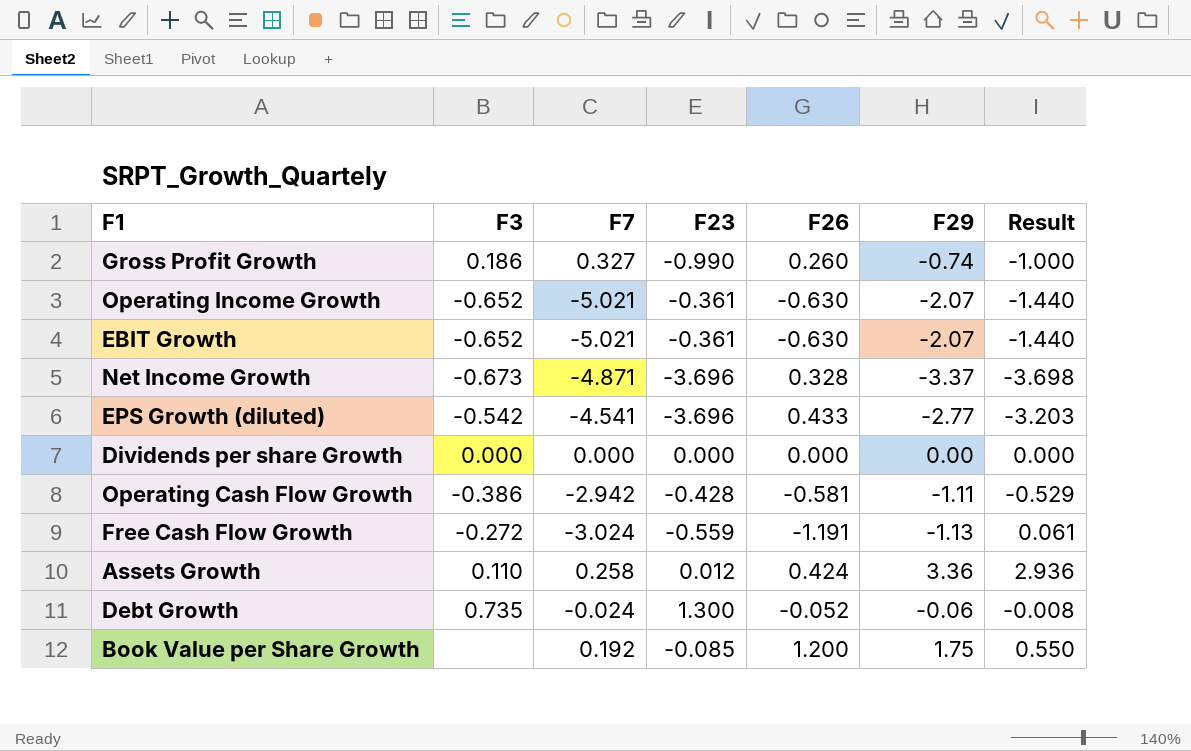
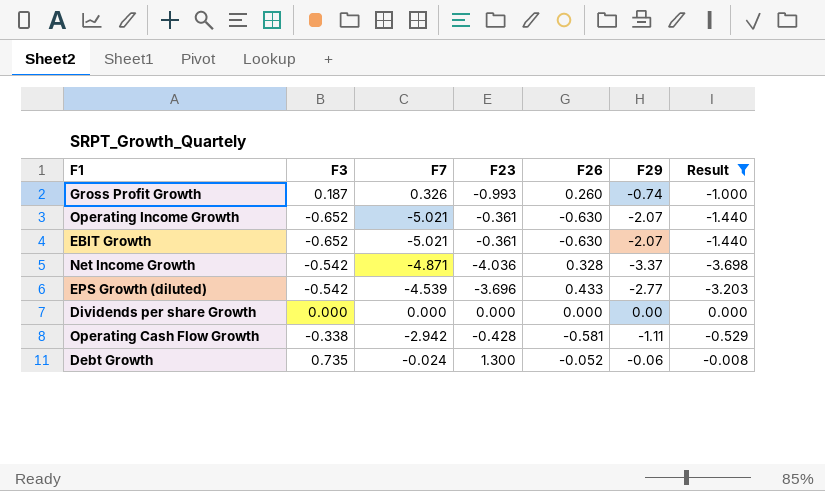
filter: none -> Result <= 0.000
Gross Profit Growth | F3: 0.186 -> 0.187
Gross Profit Growth | F7: 0.327 -> 0.326
Gross Profit Growth | F23: -0.990 -> -0.993
Net Income Growth | F3: -0.673 -> -0.542
Net Income Growth | F23: -3.696 -> -4.036
EPS Growth (diluted) | F7: -4.541 -> -4.539
Operating Cash Flow Growth | F3: -0.386 -> -0.338

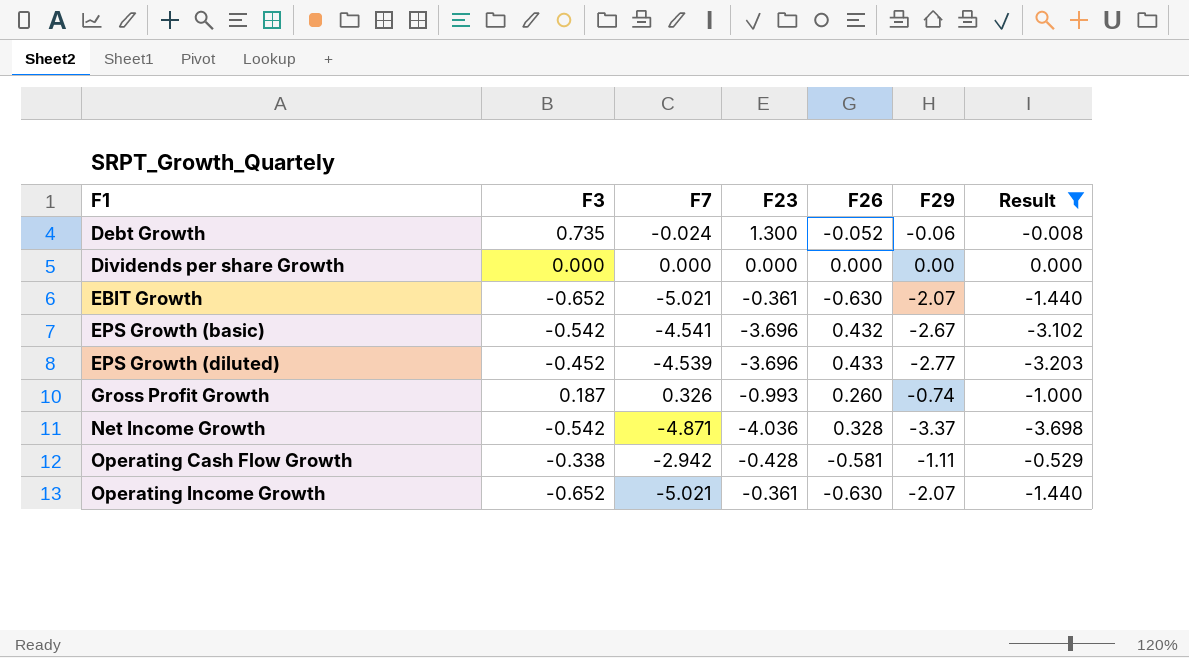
row order: none -> F1 ascending
row EPS Growth (basic): none -> -0.542 | -4.541 | -3.696 | 0.432 | -2.67 | -3.102
EPS Growth (diluted) | F3: -0.542 -> -0.452

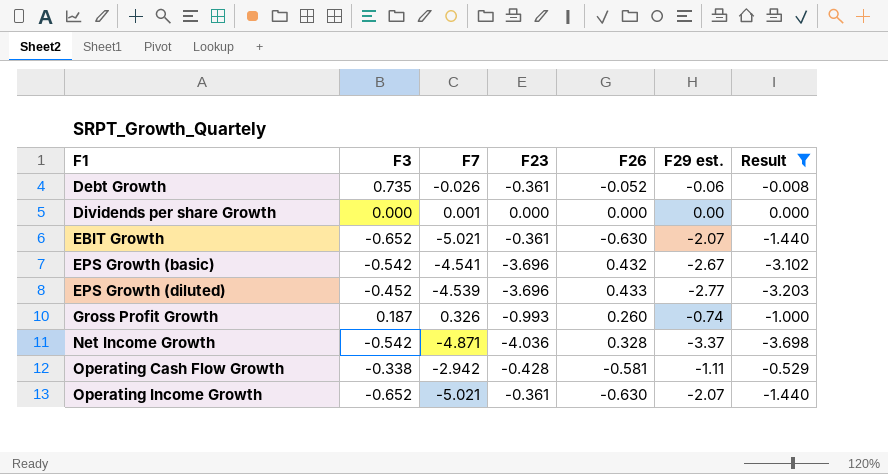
column name: F29 -> F29 est.
Debt Growth | F7: -0.024 -> -0.026
Debt Growth | F23: 1.300 -> -0.361
Dividends per share Growth | F7: 0.000 -> 0.001

